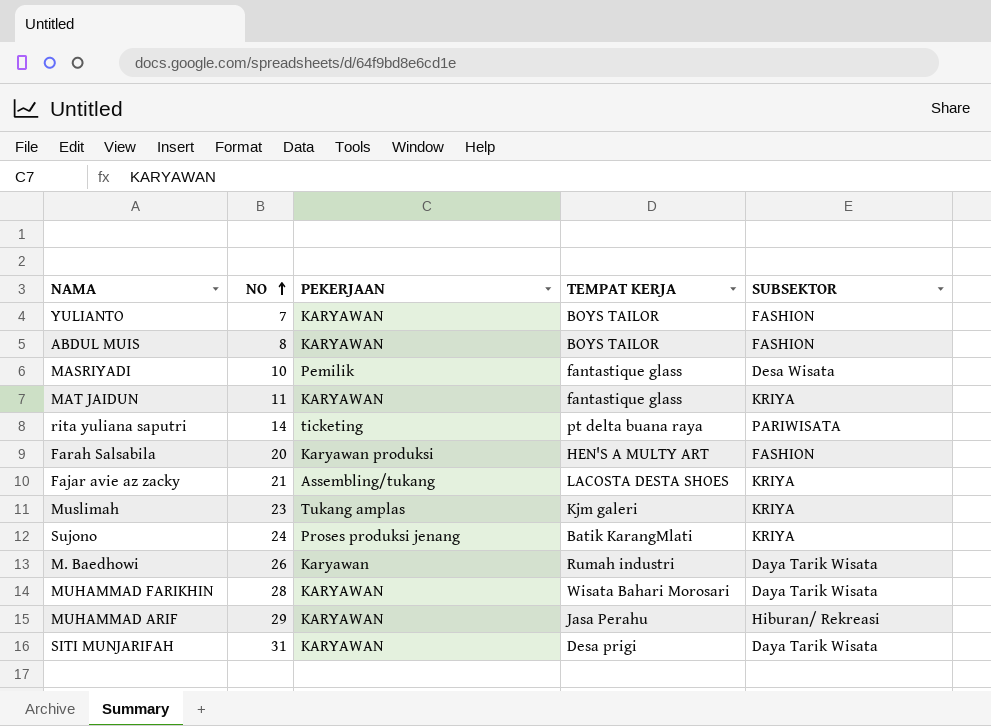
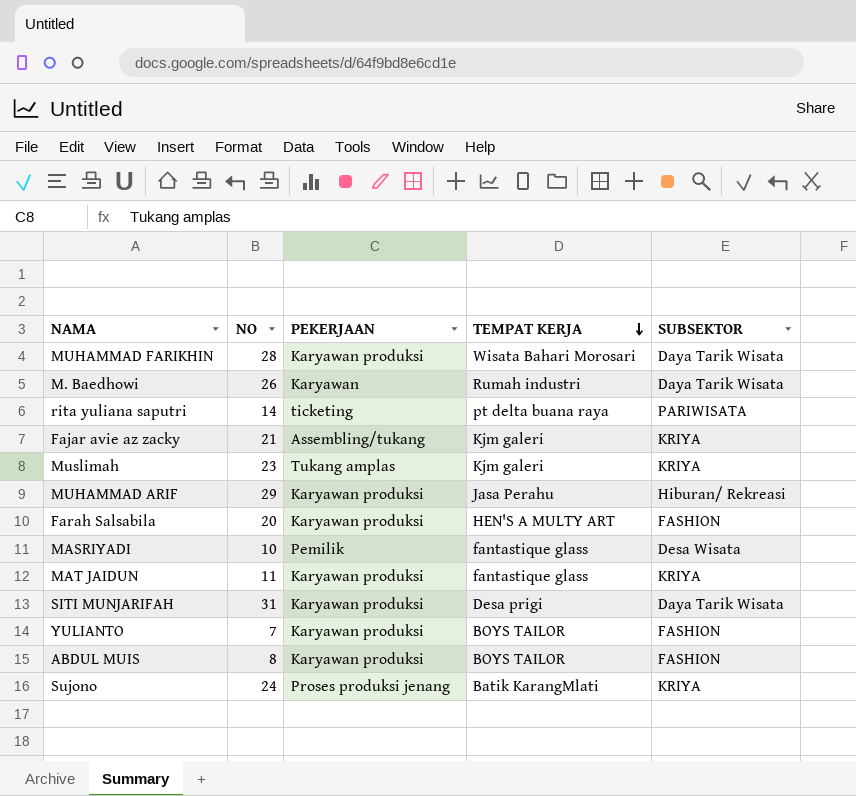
row order: NO ascending -> TEMPAT KERJA descending
MUHAMMAD FARIKHIN | PEKERJAAN: KARYAWAN -> Karyawan produksi
Fajar avie az zacky | TEMPAT KERJA: LACOSTA DESTA SHOES -> Kjm galeri
MUHAMMAD ARIF | PEKERJAAN: KARYAWAN -> Karyawan produksi
MAT JAIDUN | PEKERJAAN: KARYAWAN -> Karyawan produksi
SITI MUNJARIFAH | PEKERJAAN: KARYAWAN -> Karyawan produksi
YULIANTO | PEKERJAAN: KARYAWAN -> Karyawan produksi
ABDUL MUIS | PEKERJAAN: KARYAWAN -> Karyawan produksi

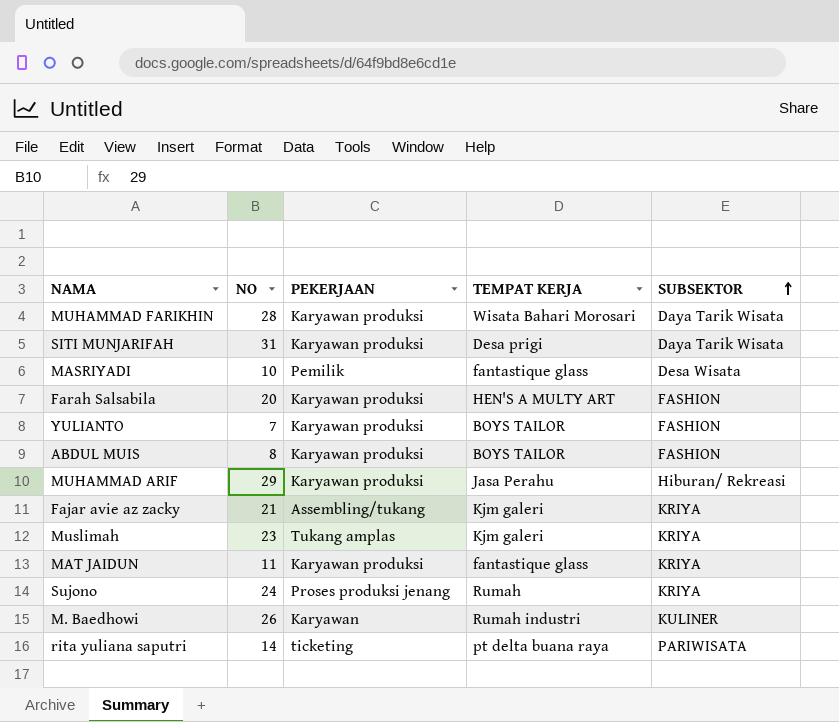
row order: TEMPAT KERJA descending -> SUBSEKTOR ascending
Sujono | TEMPAT KERJA: Batik KarangMlati -> Rumah
M. Baedhowi | SUBSEKTOR: Daya Tarik Wisata -> KULINER

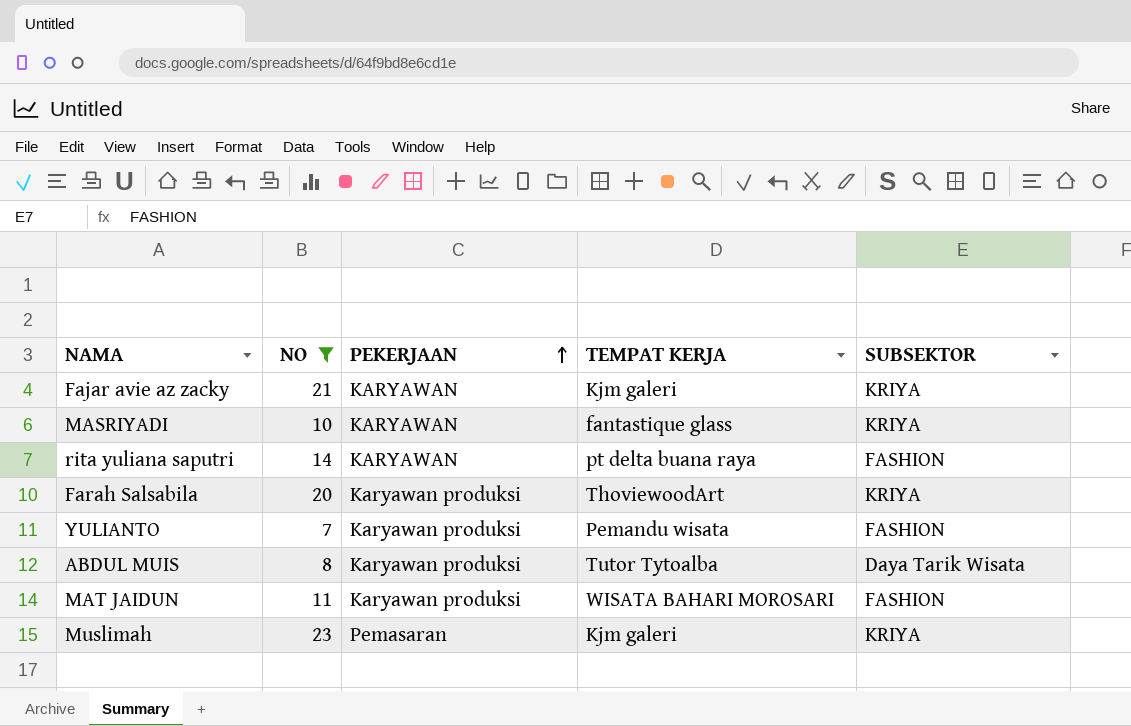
filter: none -> NO <= 23
row order: SUBSEKTOR ascending -> PEKERJAAN ascending
Fajar avie az zacky | PEKERJAAN: Assembling/tukang -> KARYAWAN
MASRIYADI | PEKERJAAN: Pemilik -> KARYAWAN
MASRIYADI | SUBSEKTOR: Desa Wisata -> KRIYA
rita yuliana saputri | PEKERJAAN: ticketing -> KARYAWAN
rita yuliana saputri | SUBSEKTOR: PARIWISATA -> FASHION
Farah Salsabila | TEMPAT KERJA: HEN'S A MULTY ART -> ThoviewoodArt
Farah Salsabila | SUBSEKTOR: FASHION -> KRIYA
YULIANTO | TEMPAT KERJA: BOYS TAILOR -> Pemandu wisata
ABDUL MUIS | TEMPAT KERJA: BOYS TAILOR -> Tutor Tytoalba
ABDUL MUIS | SUBSEKTOR: FASHION -> Daya Tarik Wisata
MAT JAIDUN | TEMPAT KERJA: fantastique glass -> WISATA BAHARI MOROSARI
MAT JAIDUN | SUBSEKTOR: KRIYA -> FASHION
Muslimah | PEKERJAAN: Tukang amplas -> Pemasaran

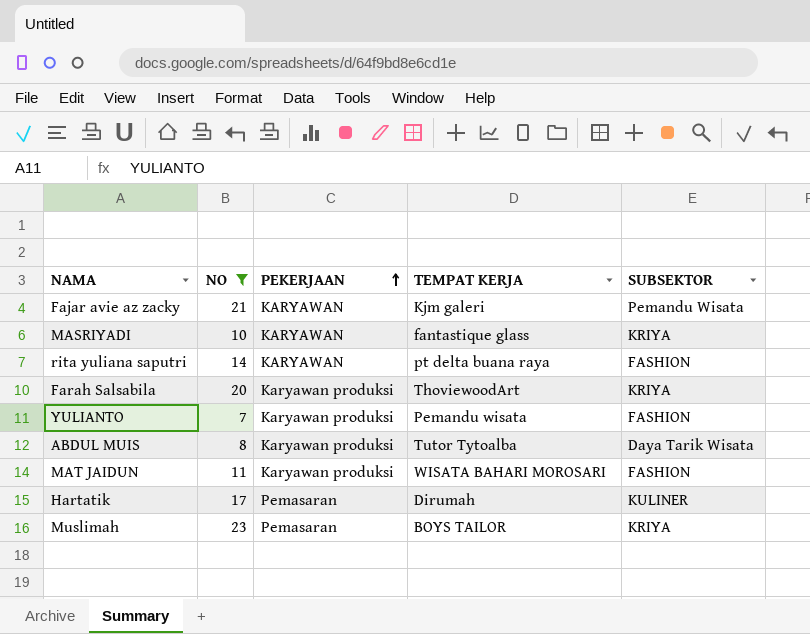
Fajar avie az zacky | SUBSEKTOR: KRIYA -> Pemandu Wisata
row Hartatik: none -> 17 | Pemasaran | Dirumah | KULINER
Muslimah | TEMPAT KERJA: Kjm galeri -> BOYS TAILOR

